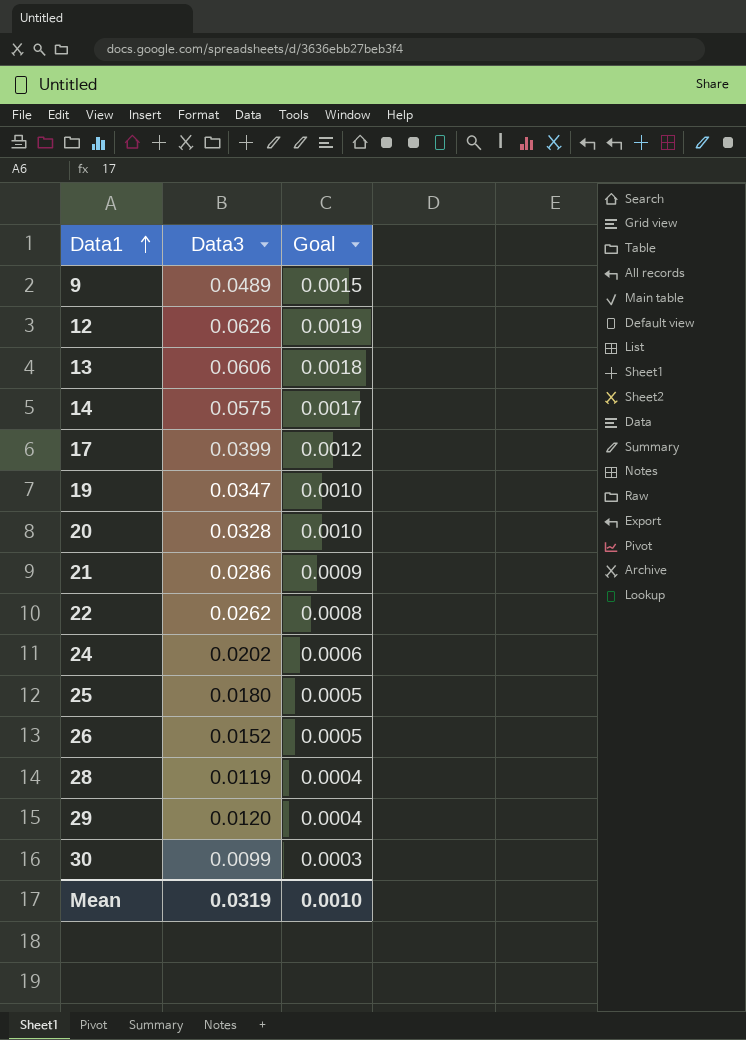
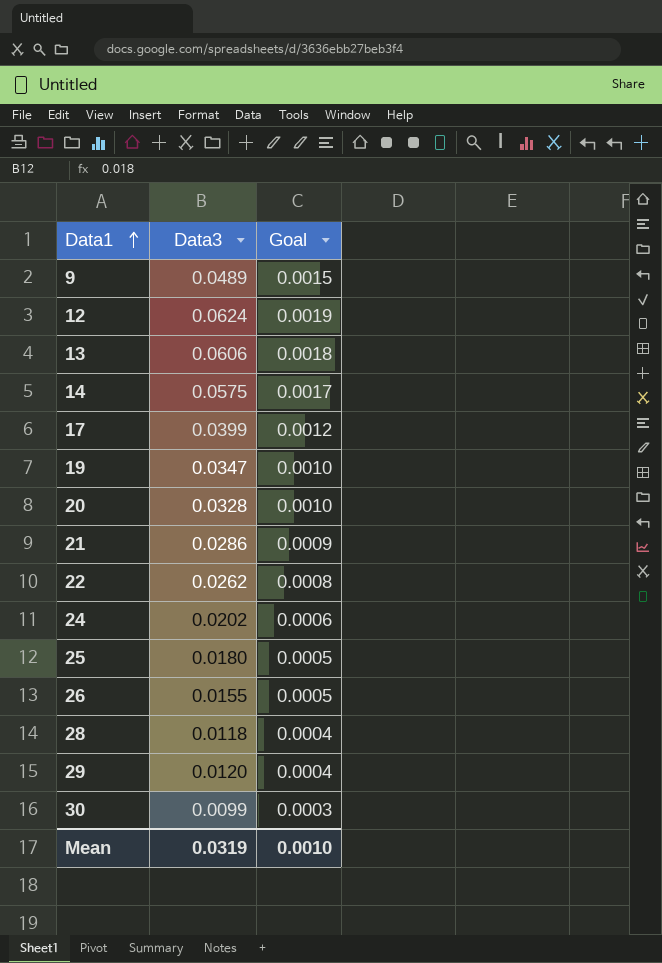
12 | Data3: 0.0626 -> 0.0624
26 | Data3: 0.0152 -> 0.0155
28 | Data3: 0.0119 -> 0.0118

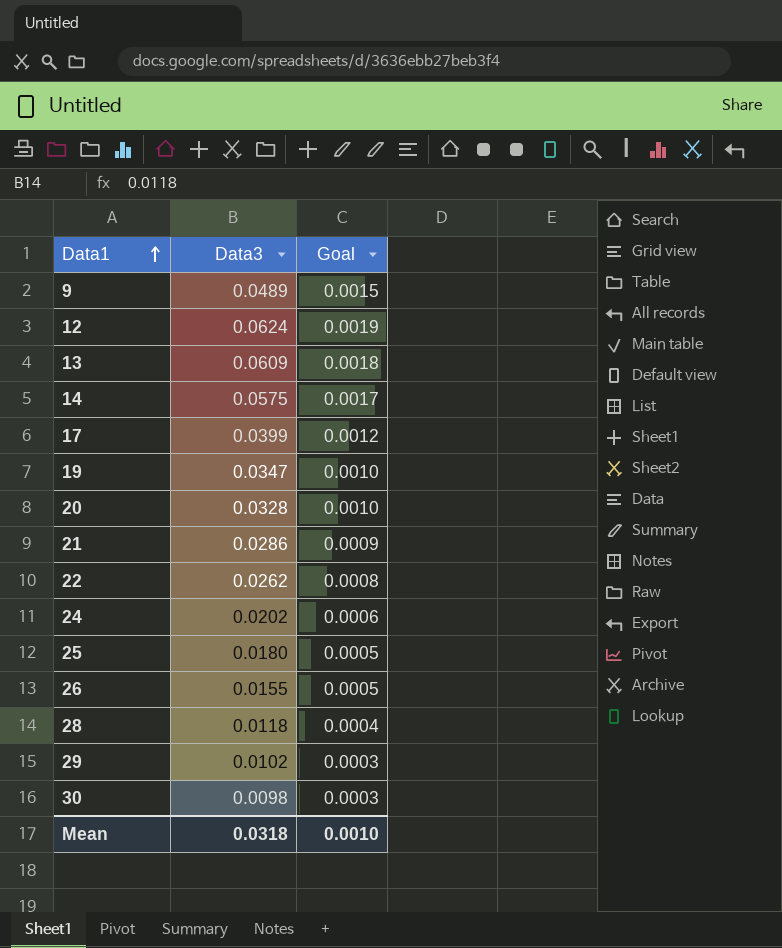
13 | Data3: 0.0606 -> 0.0609
29 | Data3: 0.0120 -> 0.0102
29 | Goal: 0.0004 -> 0.0003
30 | Data3: 0.0099 -> 0.0098
Mean | Data3: 0.0319 -> 0.0318

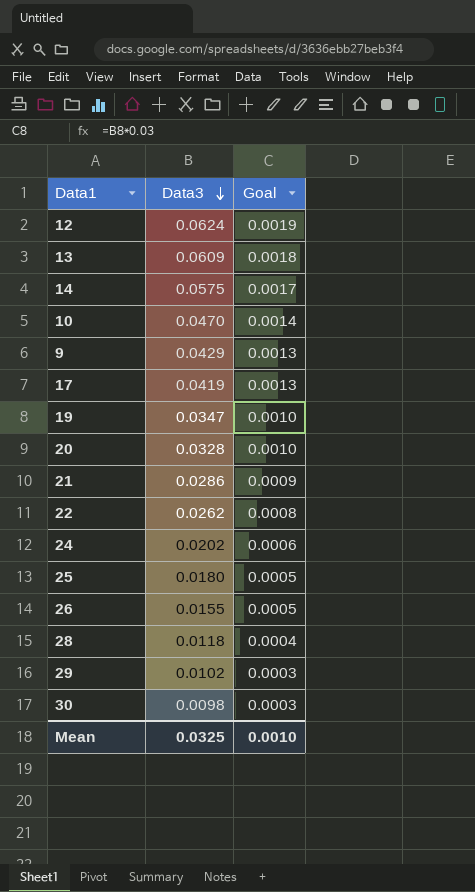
row order: Data1 ascending -> Data3 descending
row 10: none -> 0.0470 | 0.0014
9 | Data3: 0.0489 -> 0.0429
9 | Goal: 0.0015 -> 0.0013
17 | Data3: 0.0399 -> 0.0419
17 | Goal: 0.0012 -> 0.0013
Mean | Data3: 0.0318 -> 0.0325

